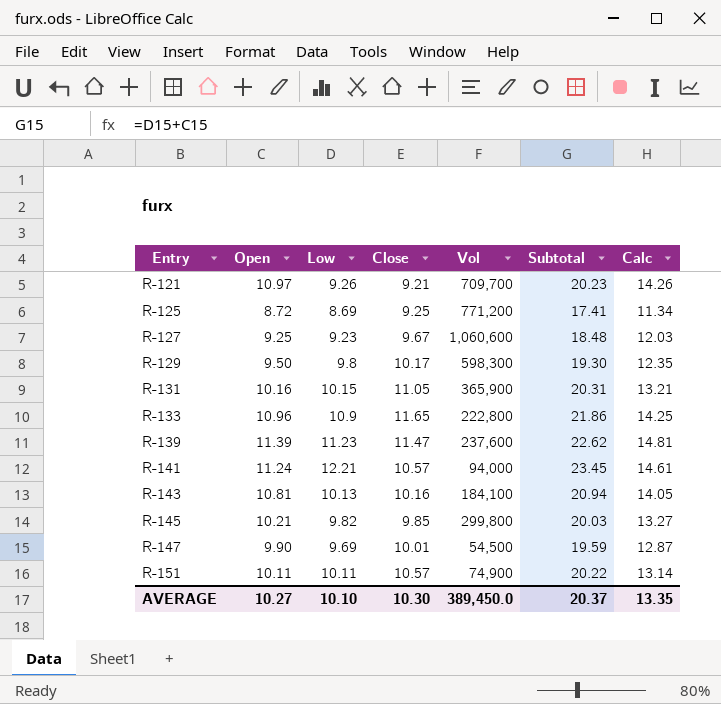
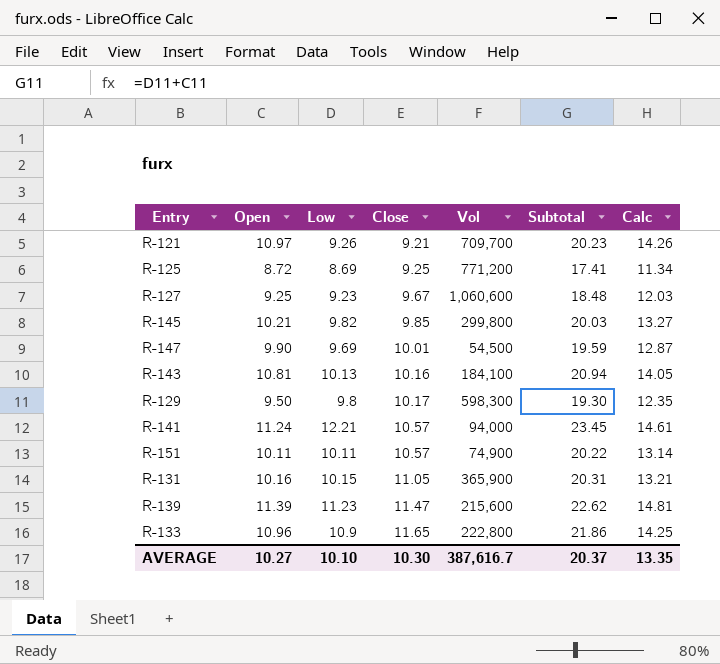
row order: Entry ascending -> Close ascending
R-139 | Vol: 237,600 -> 215,600
AVERAGE | Vol: 389,450.0 -> 387,616.7

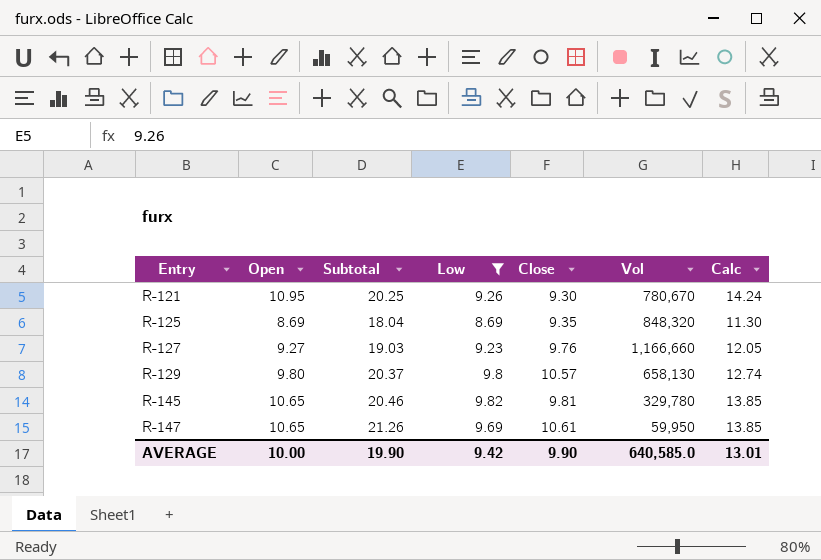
filter: none -> Low <= 9.82
row order: Close ascending -> Entry ascending
column Subtotal | formula: [Open] + [Low] -> [Open] + [Close]
column Subtotal | position: 6 -> 3
R-121 | Open: 10.97 -> 10.95
R-121 | Close: 9.21 -> 9.30
R-121 | Vol: 709,700 -> 780,670
R-121 | Calc: 14.26 -> 14.24
R-125 | Open: 8.72 -> 8.69
R-125 | Close: 9.25 -> 9.35
R-125 | Vol: 771,200 -> 848,320
R-125 | Calc: 11.34 -> 11.30
R-127 | Open: 9.25 -> 9.27
R-127 | Close: 9.67 -> 9.76
R-127 | Vol: 1,060,600 -> 1,166,660
R-127 | Calc: 12.03 -> 12.05
R-129 | Open: 9.50 -> 9.80
R-129 | Close: 10.17 -> 10.57
R-129 | Vol: 598,300 -> 658,130
R-129 | Calc: 12.35 -> 12.74
R-145 | Open: 10.21 -> 10.65
R-145 | Close: 9.85 -> 9.81
R-145 | Vol: 299,800 -> 329,780
R-145 | Calc: 13.27 -> 13.85
R-147 | Open: 9.90 -> 10.65
R-147 | Close: 10.01 -> 10.61
R-147 | Vol: 54,500 -> 59,950
R-147 | Calc: 12.87 -> 13.85
AVERAGE | Open: 10.27 -> 10.00
AVERAGE | Subtotal: 20.37 -> 19.90
AVERAGE | Low: 10.10 -> 9.42
AVERAGE | Close: 10.30 -> 9.90
AVERAGE | Vol: 387,616.7 -> 640,585.0
AVERAGE | Calc: 13.35 -> 13.01

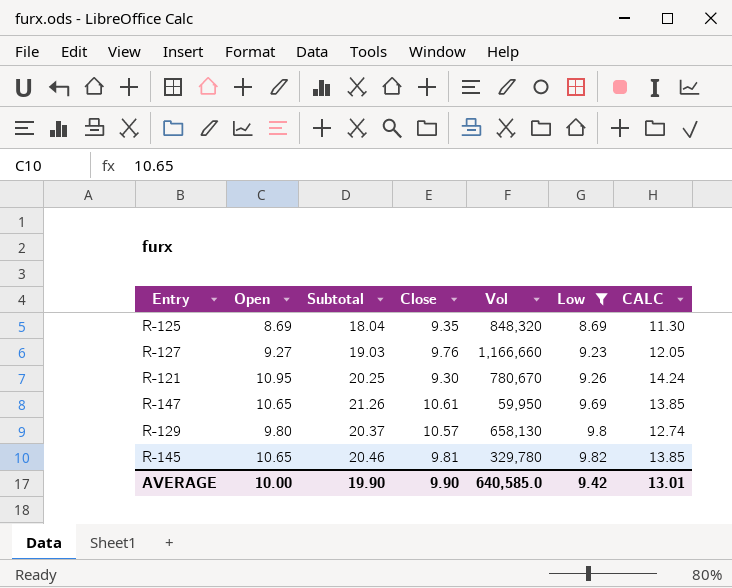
row order: Entry ascending -> Low ascending
column Low | position: 4 -> 6
column name: Calc -> CALC

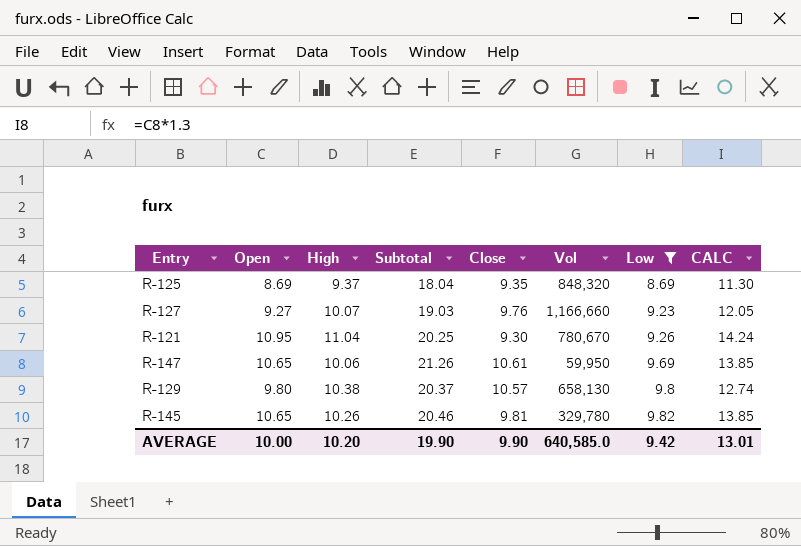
column High | position: none -> 3

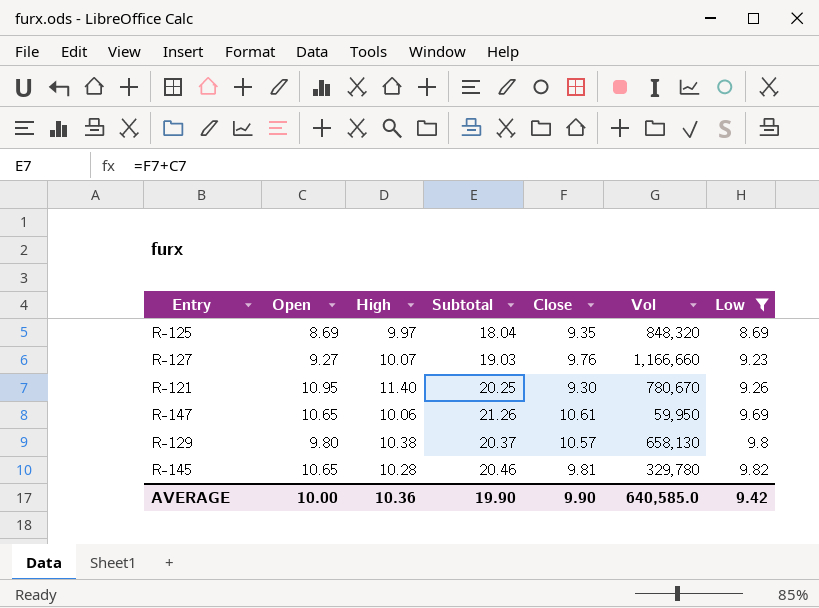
column CALC | formula: [Open] * 1.3 -> none
R-125 | High: 9.37 -> 9.97
R-121 | High: 11.04 -> 11.40
R-145 | High: 10.26 -> 10.28
AVERAGE | High: 10.20 -> 10.36

